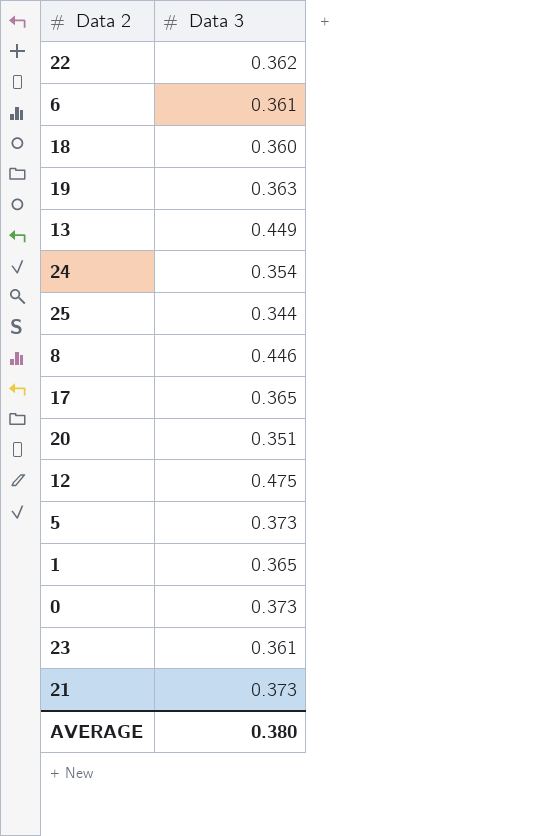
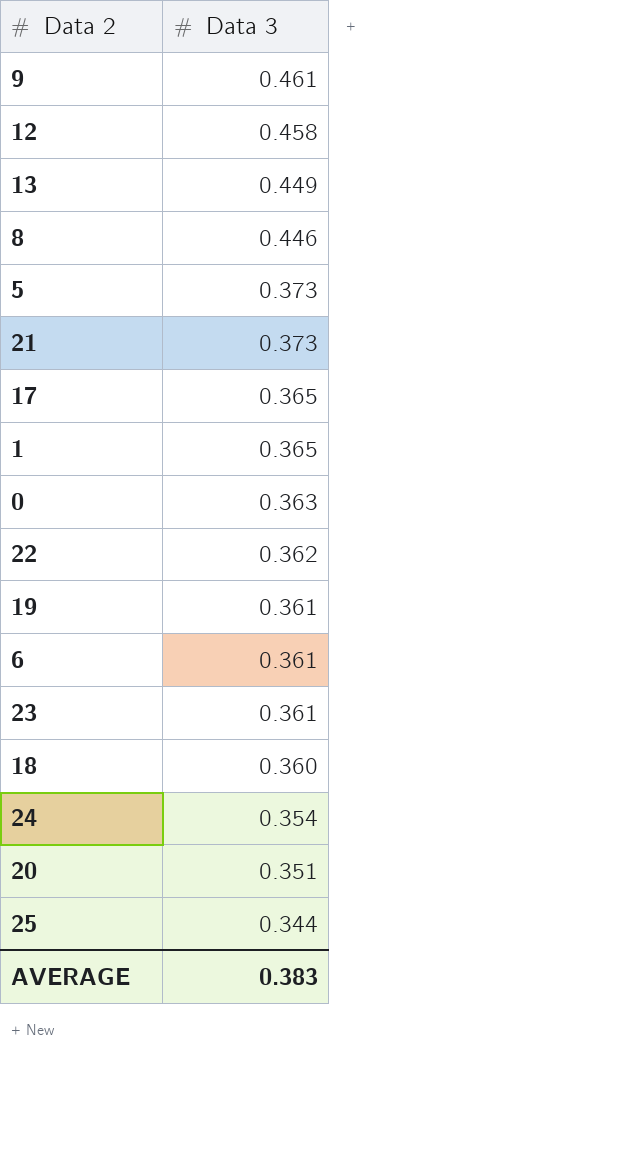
row order: none -> Data 3 descending
row 9: none -> 0.461
12 | Data 3: 0.475 -> 0.458
0 | Data 3: 0.373 -> 0.363
19 | Data 3: 0.363 -> 0.361
AVERAGE | Data 3: 0.380 -> 0.383

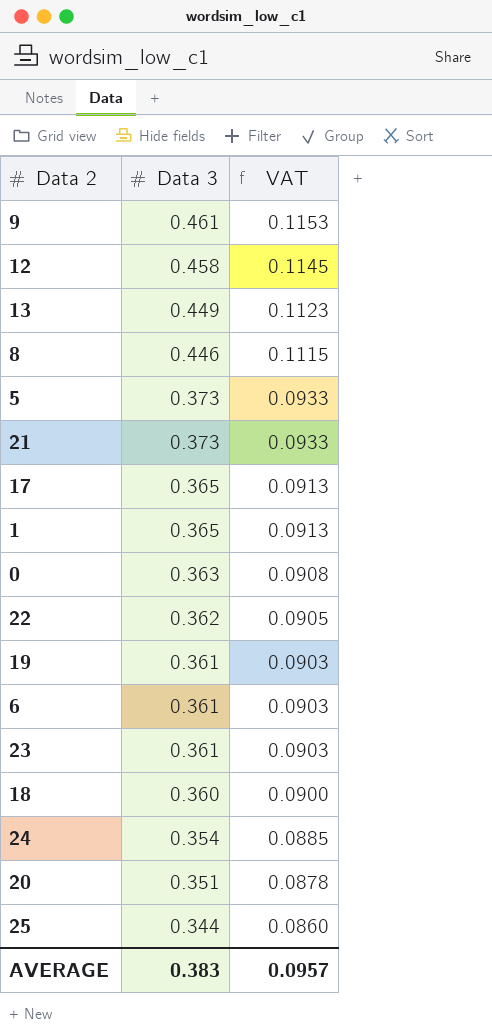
column VAT | formula: none -> [Data 3] * 0.25

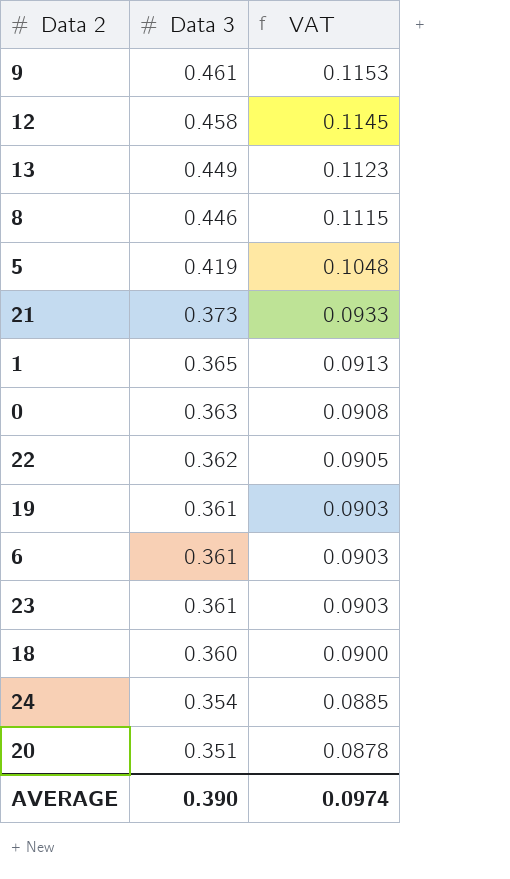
row 17: 0.365 | 0.0913 -> none
row 25: 0.344 | 0.0860 -> none
5 | Data 3: 0.373 -> 0.419
5 | VAT: 0.0933 -> 0.1048
AVERAGE | Data 3: 0.383 -> 0.390
AVERAGE | VAT: 0.0957 -> 0.0974

